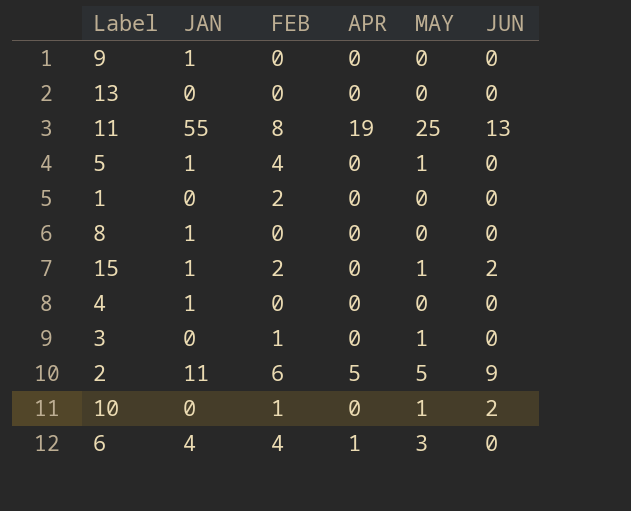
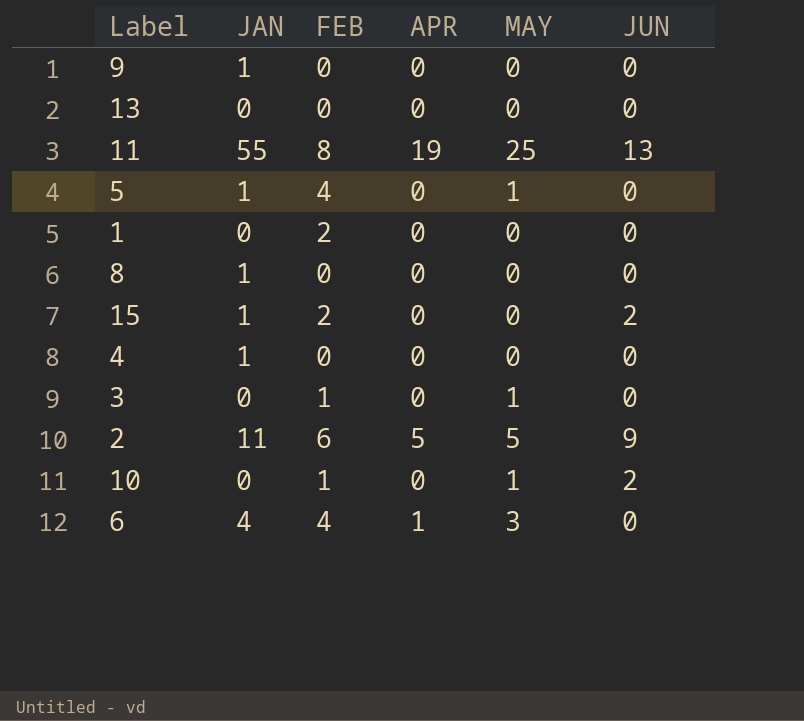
15 | MAY: 1 -> 0

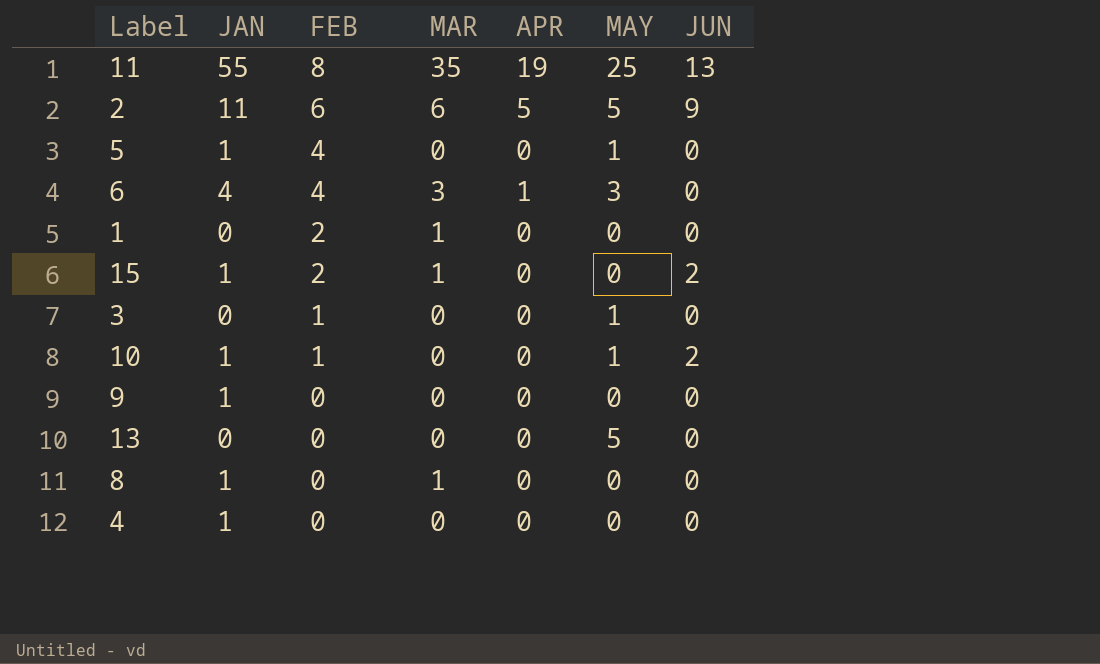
row order: none -> FEB descending
column MAR | position: none -> 4
10 | JAN: 0 -> 1
13 | MAY: 0 -> 5

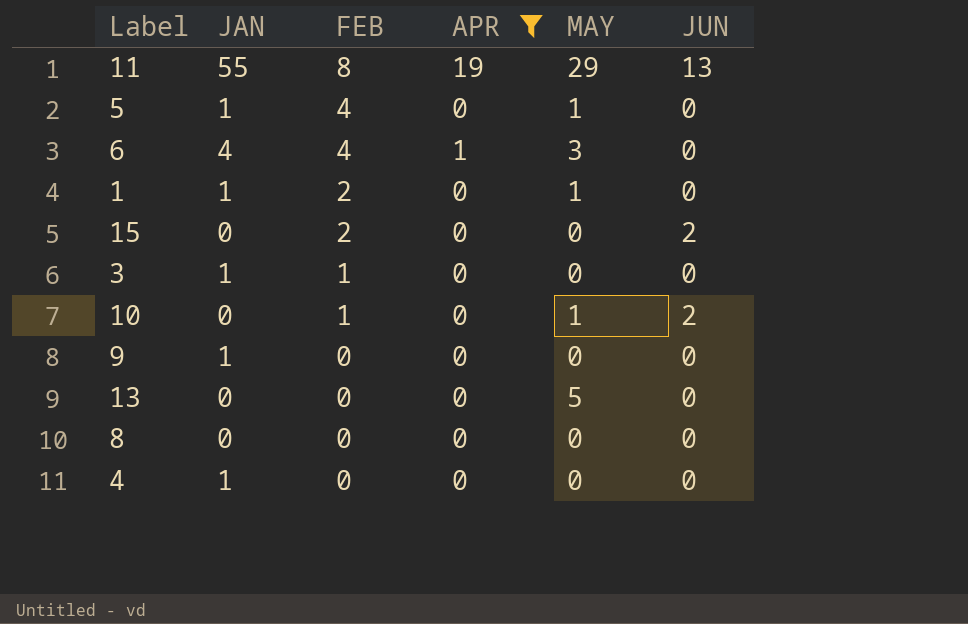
filter: none -> APR != 5
column MAR | position: 4 -> none
11 | MAY: 25 -> 29
1 | JAN: 0 -> 1
1 | MAY: 0 -> 1
15 | JAN: 1 -> 0
3 | JAN: 0 -> 1
3 | MAY: 1 -> 0
10 | JAN: 1 -> 0
8 | JAN: 1 -> 0

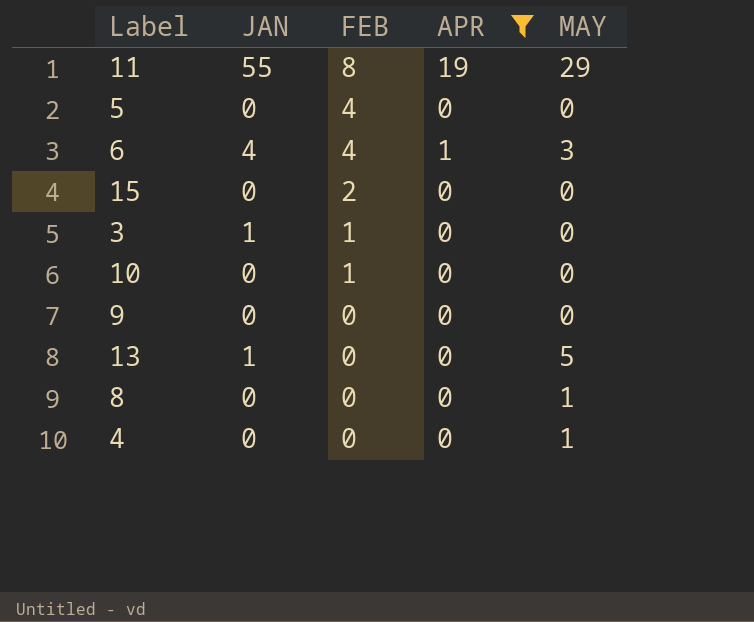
column JUN | position: 6 -> none
row 1: 1 | 2 | 0 | 1 | 0 -> none
5 | JAN: 1 -> 0
5 | MAY: 1 -> 0
10 | MAY: 1 -> 0
9 | JAN: 1 -> 0
13 | JAN: 0 -> 1
8 | MAY: 0 -> 1
4 | JAN: 1 -> 0
4 | MAY: 0 -> 1

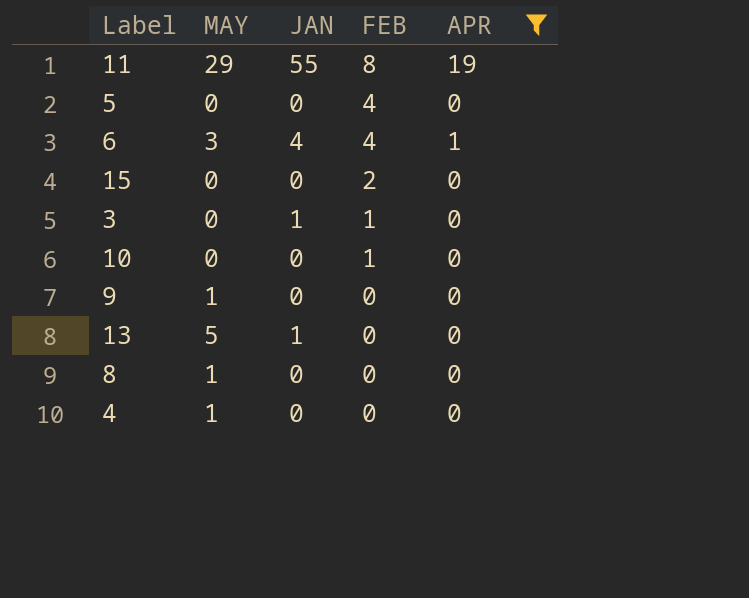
column MAY | position: 5 -> 2
9 | MAY: 0 -> 1

